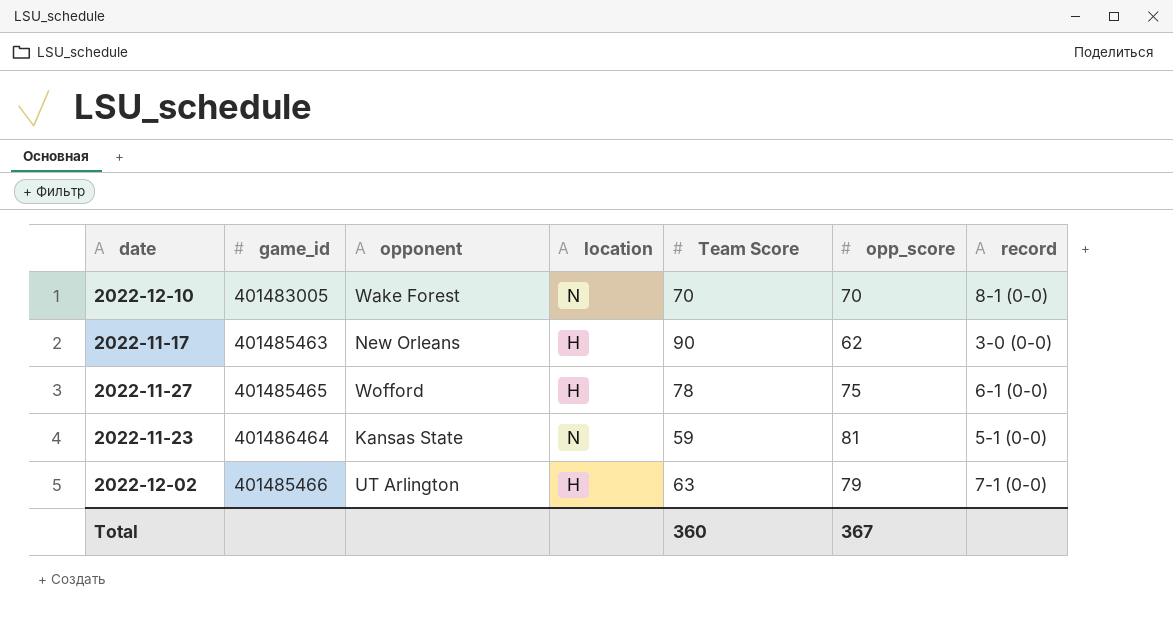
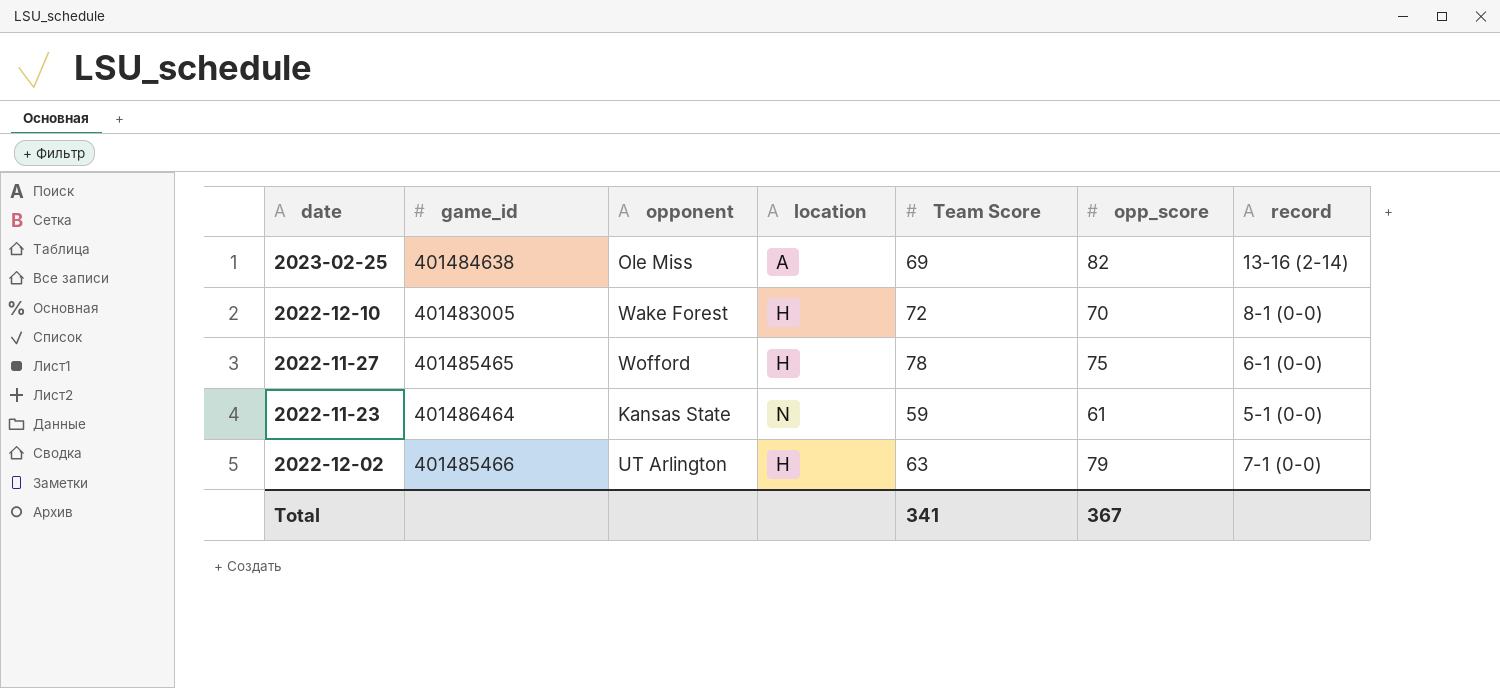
row 2022-11-17: 401485463 | New Orleans | H | 90 | 62 | 3-0 (0-0) -> none
row 2023-02-25: none -> 401484638 | Ole Miss | A | 69 | 82 | 13-16 (2-14)
2022-12-10 | location: N -> H
2022-12-10 | Team Score: 70 -> 72
2022-11-23 | opp_score: 81 -> 61
Total | Team Score: 360 -> 341

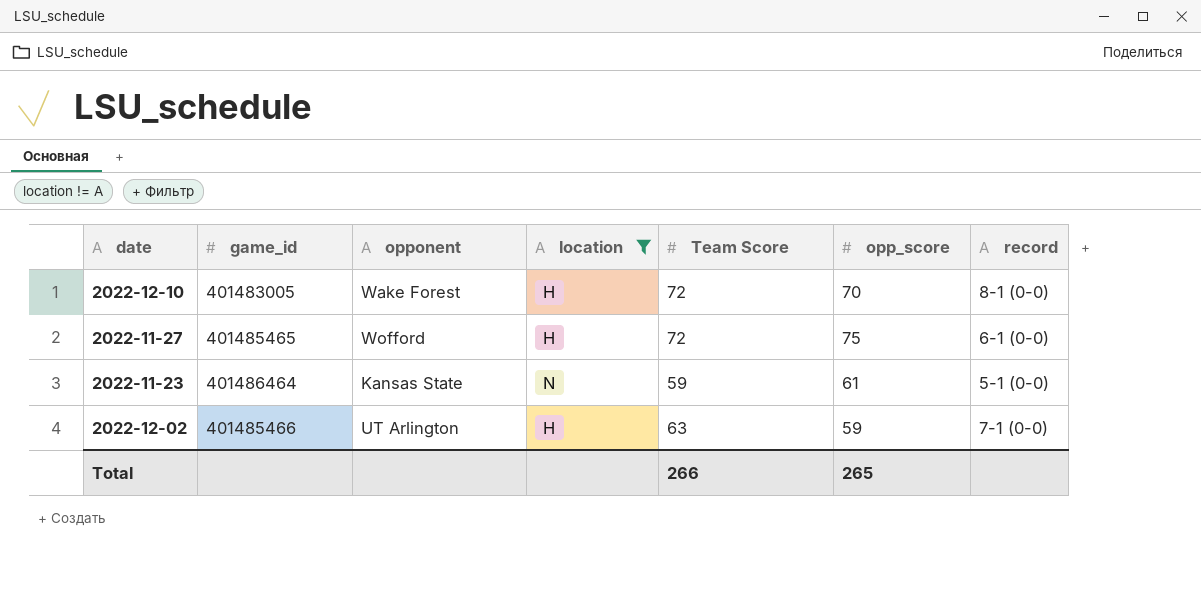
filter: none -> location != A
2022-11-27 | Team Score: 78 -> 72
2022-12-02 | opp_score: 79 -> 59
Total | Team Score: 341 -> 266
Total | opp_score: 367 -> 265

